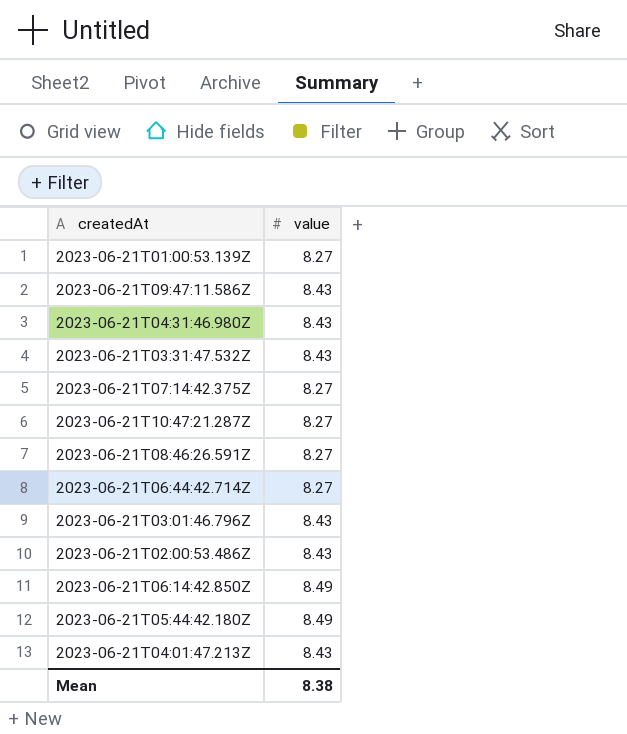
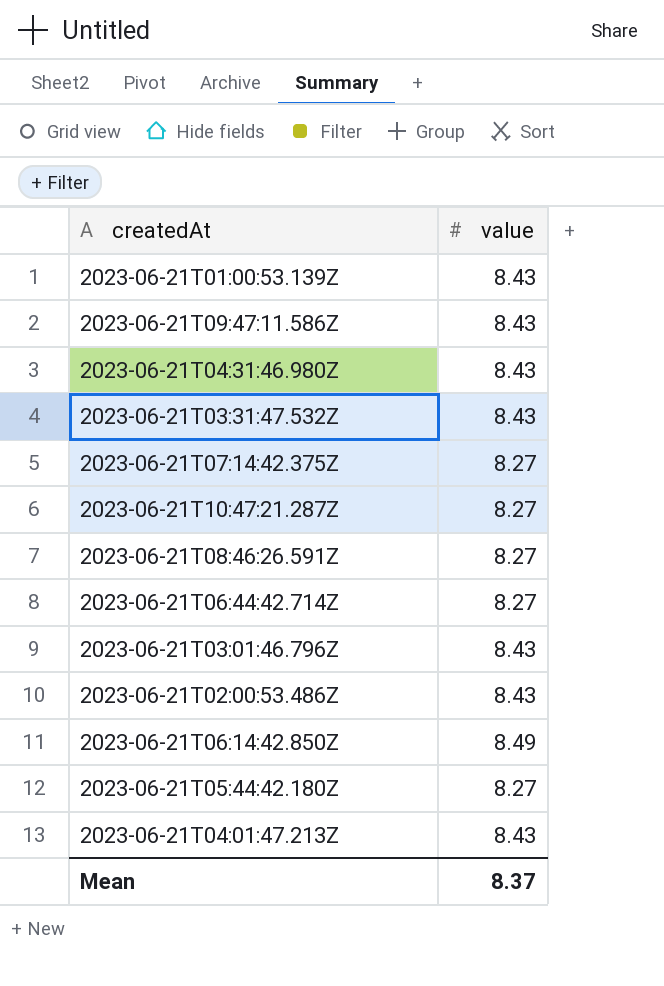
2023-06-21T01:00:53.139Z | value: 8.27 -> 8.43
2023-06-21T05:44:42.180Z | value: 8.49 -> 8.27
Mean | value: 8.38 -> 8.37

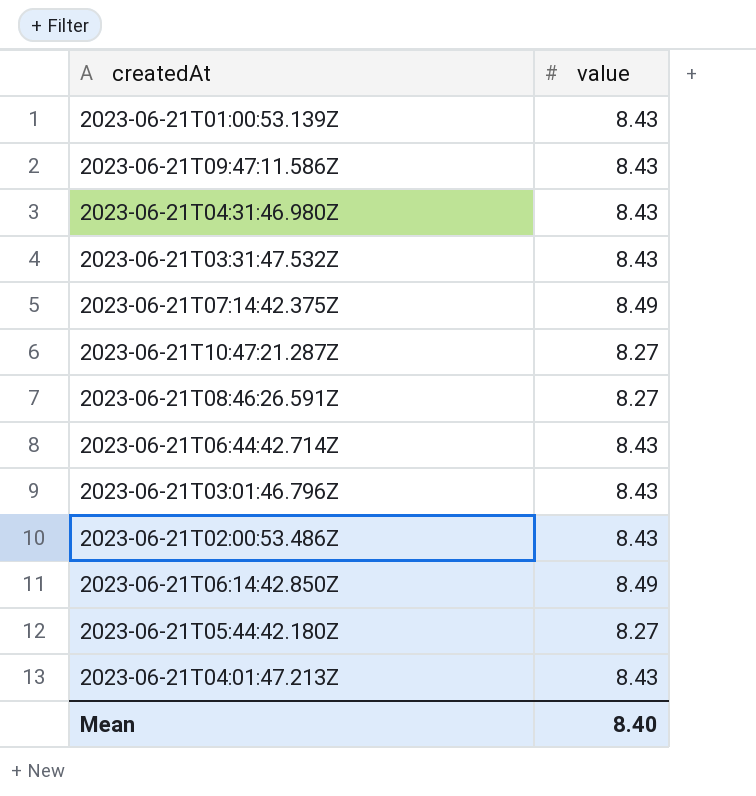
2023-06-21T07:14:42.375Z | value: 8.27 -> 8.49
2023-06-21T06:44:42.714Z | value: 8.27 -> 8.43
Mean | value: 8.37 -> 8.40

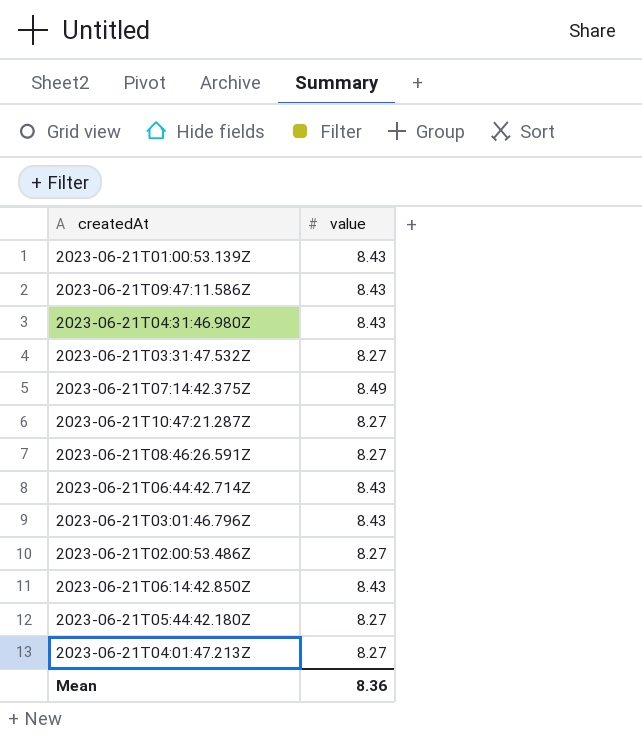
2023-06-21T03:31:47.532Z | value: 8.43 -> 8.27
2023-06-21T02:00:53.486Z | value: 8.43 -> 8.27
2023-06-21T06:14:42.850Z | value: 8.49 -> 8.43
2023-06-21T04:01:47.213Z | value: 8.43 -> 8.27
Mean | value: 8.40 -> 8.36

